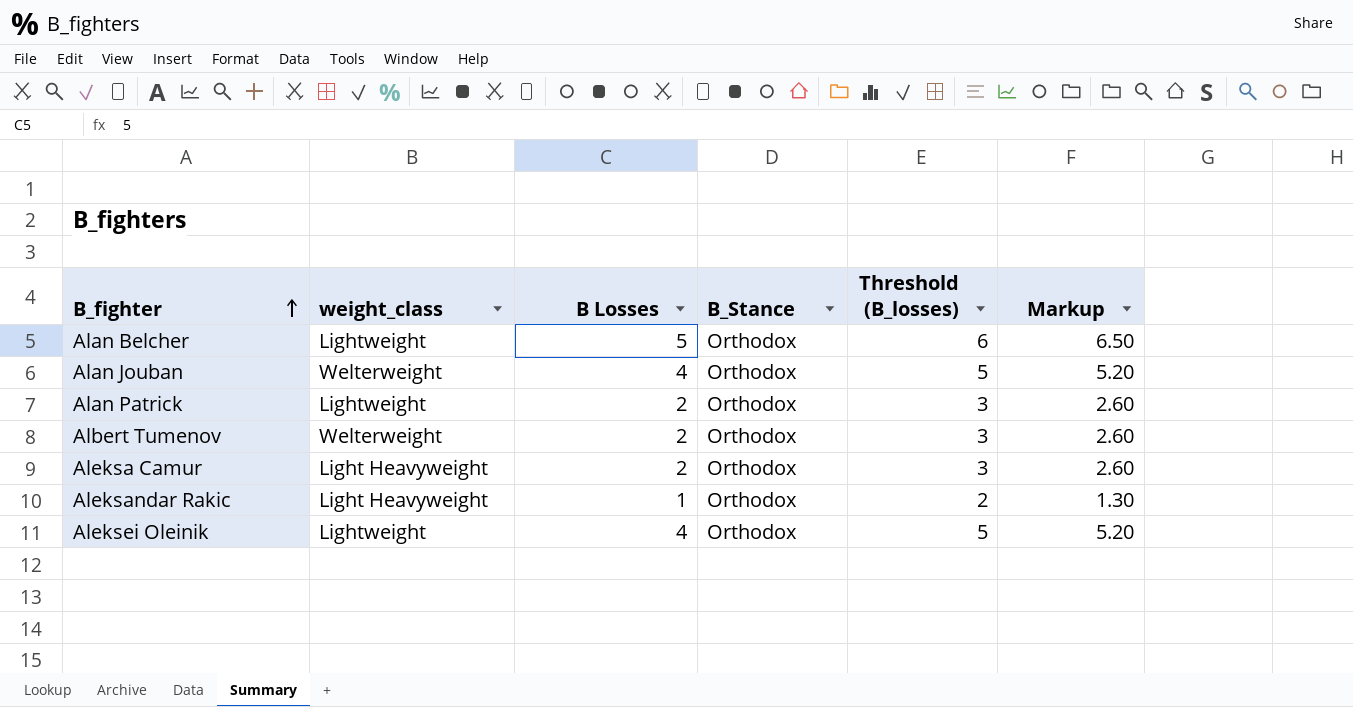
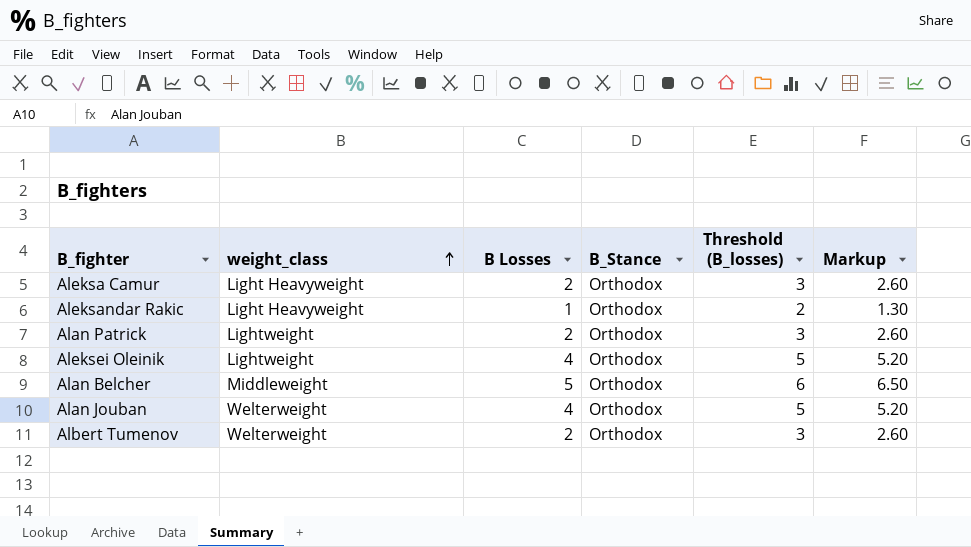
row order: B_fighter ascending -> weight_class ascending
Alan Belcher | weight_class: Lightweight -> Middleweight

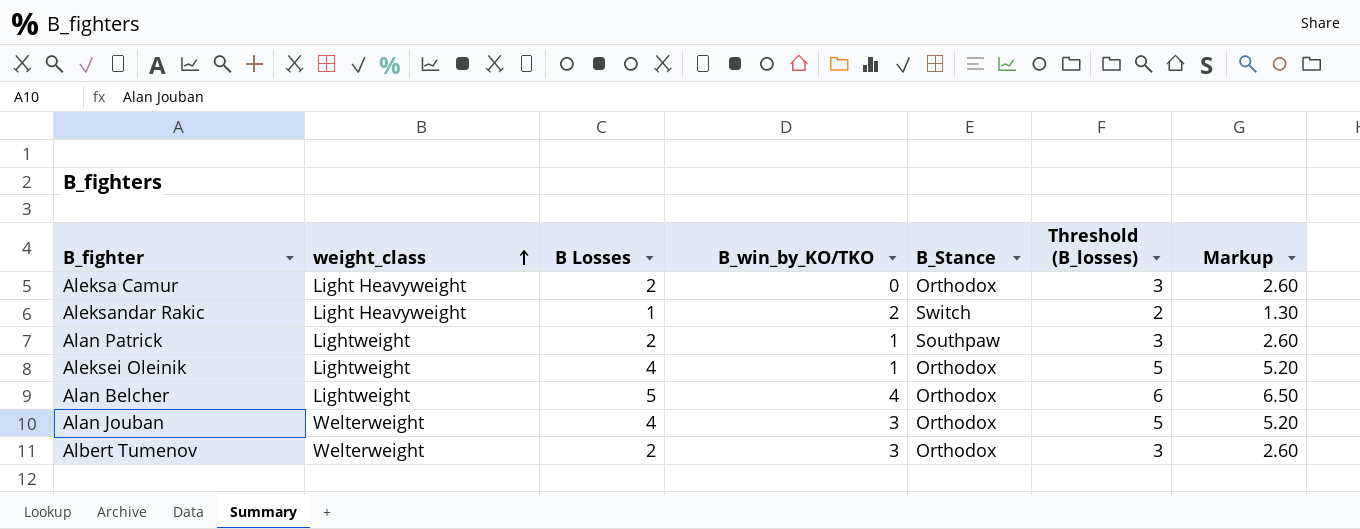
column B_win_by_KO/TKO | position: none -> 4
Aleksandar Rakic | B_Stance: Orthodox -> Switch
Alan Patrick | B_Stance: Orthodox -> Southpaw
Alan Belcher | weight_class: Middleweight -> Lightweight

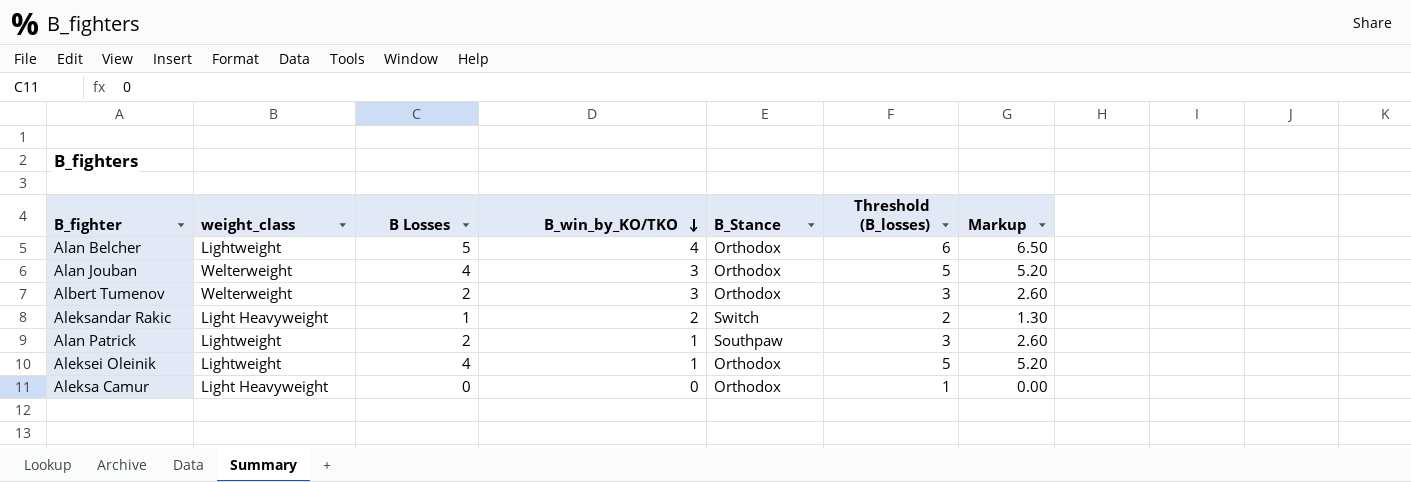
row order: weight_class ascending -> B_win_by_KO/TKO descending
Aleksa Camur | B Losses: 2 -> 0
Aleksa Camur | Threshold (B_losses): 3 -> 1
Aleksa Camur | Markup: 2.60 -> 0.00

